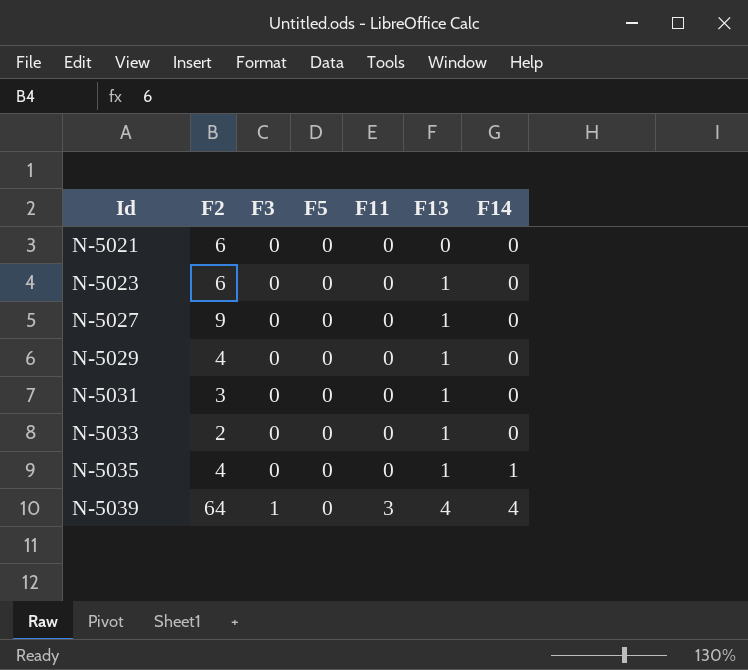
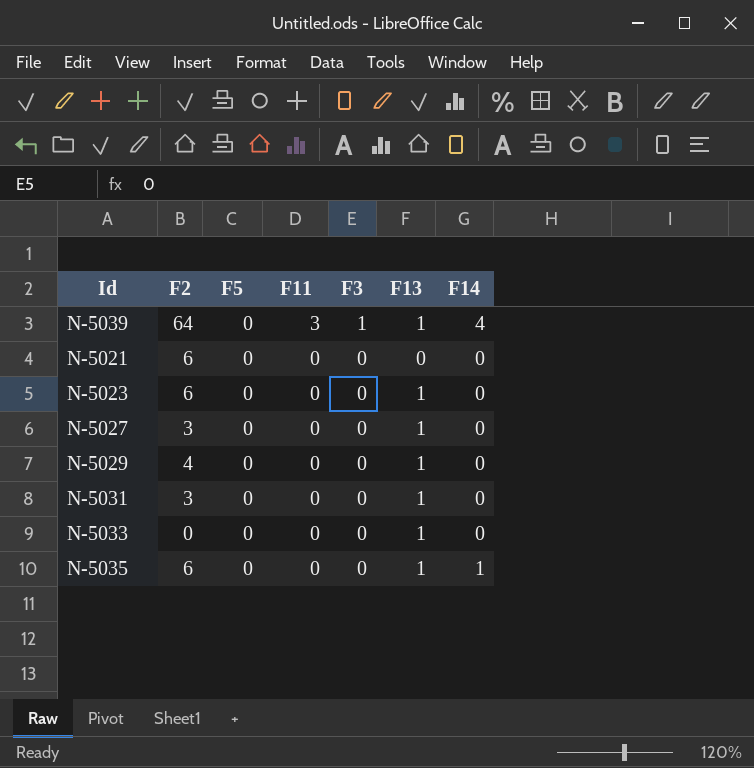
row order: Id ascending -> F11 descending
column F3 | position: 3 -> 5
N-5039 | F13: 4 -> 1
N-5027 | F2: 9 -> 3
N-5033 | F2: 2 -> 0
N-5035 | F2: 4 -> 6

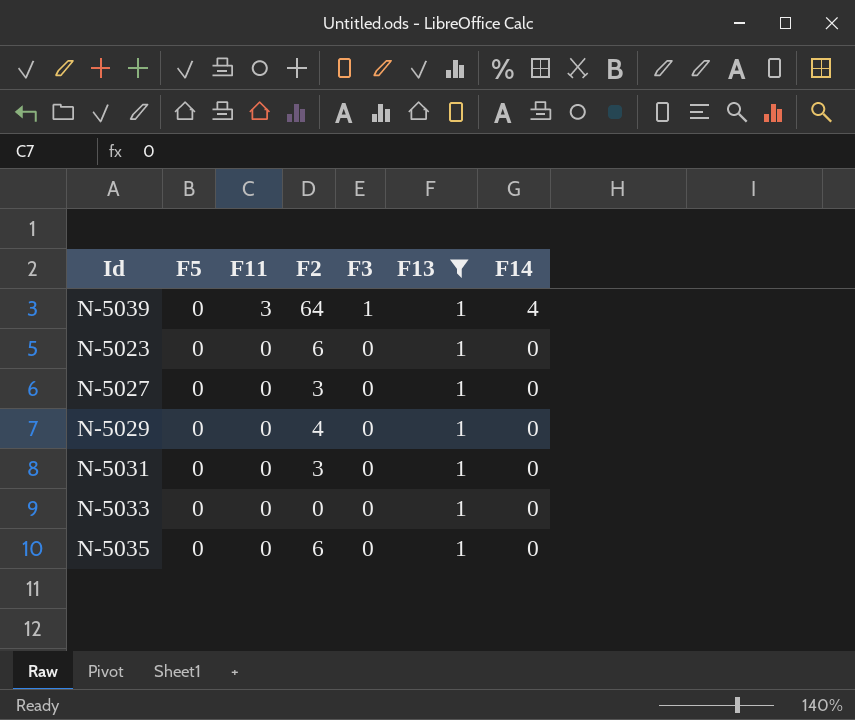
filter: none -> F13 = 1
column F2 | position: 2 -> 4
N-5035 | F14: 1 -> 0

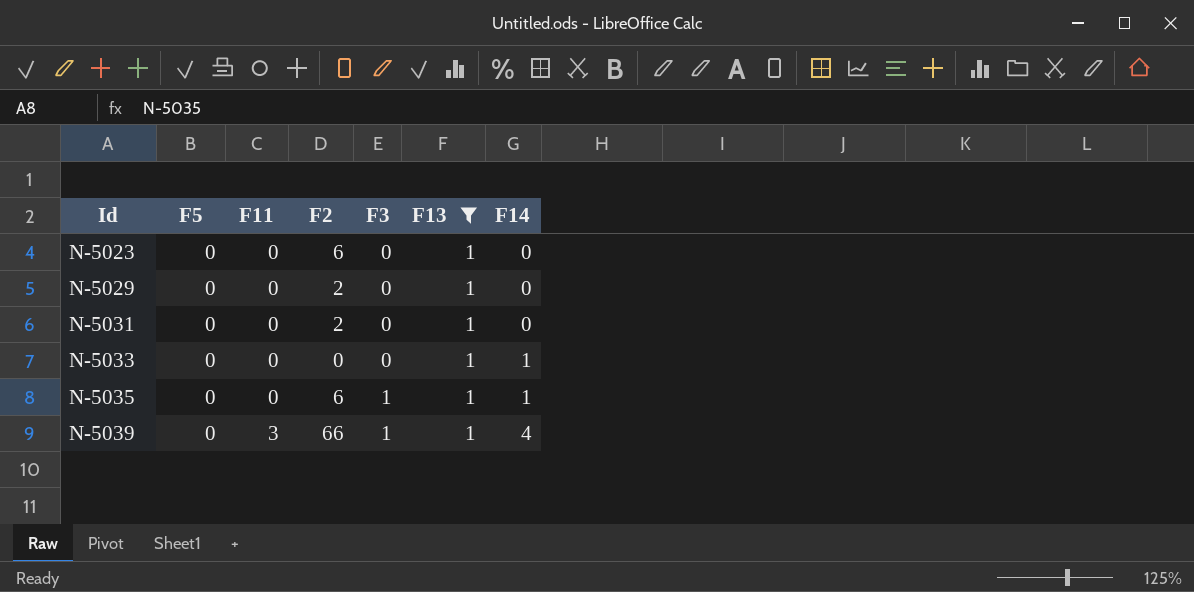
row order: F11 descending -> Id ascending
row N-5027: 0 | 0 | 3 | 0 | 1 | 0 -> none
N-5029 | F2: 4 -> 2
N-5031 | F2: 3 -> 2
N-5033 | F14: 0 -> 1
N-5035 | F3: 0 -> 1
N-5035 | F14: 0 -> 1
N-5039 | F2: 64 -> 66

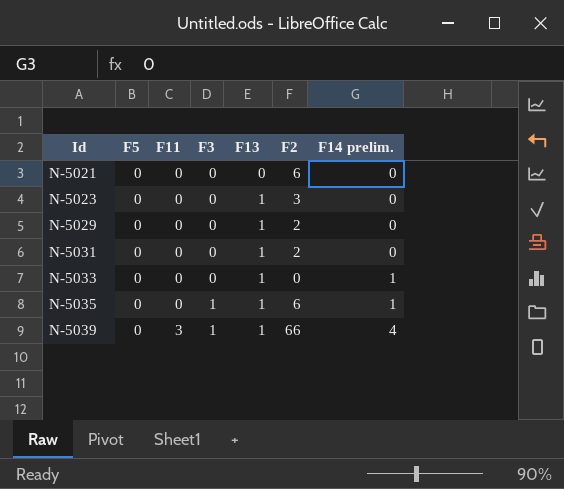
filter: F13 = 1 -> none
column F2 | position: 4 -> 6
column name: F14 -> F14 prelim.
N-5023 | F2: 6 -> 3

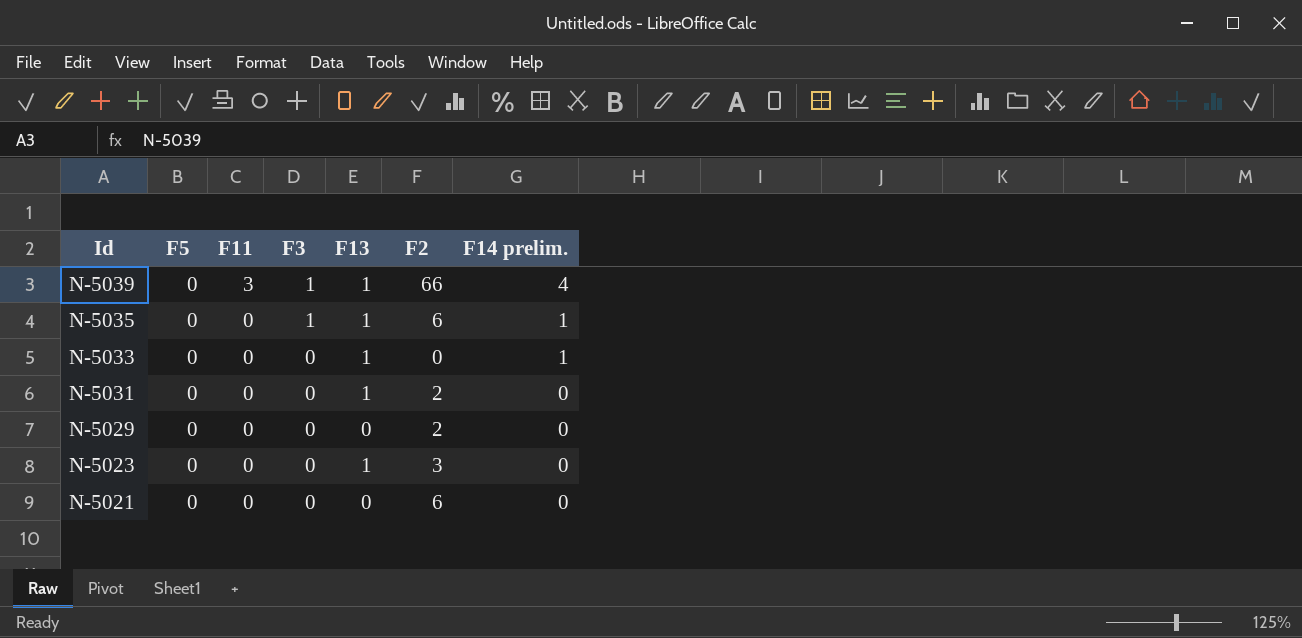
row order: Id ascending -> Id descending
N-5029 | F13: 1 -> 0

